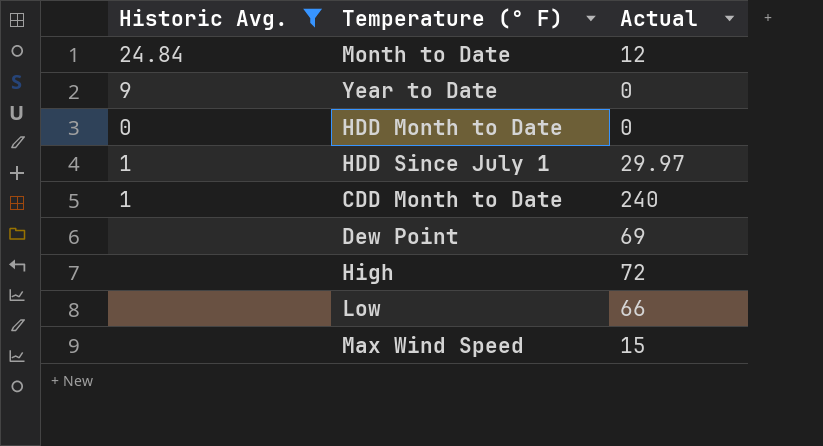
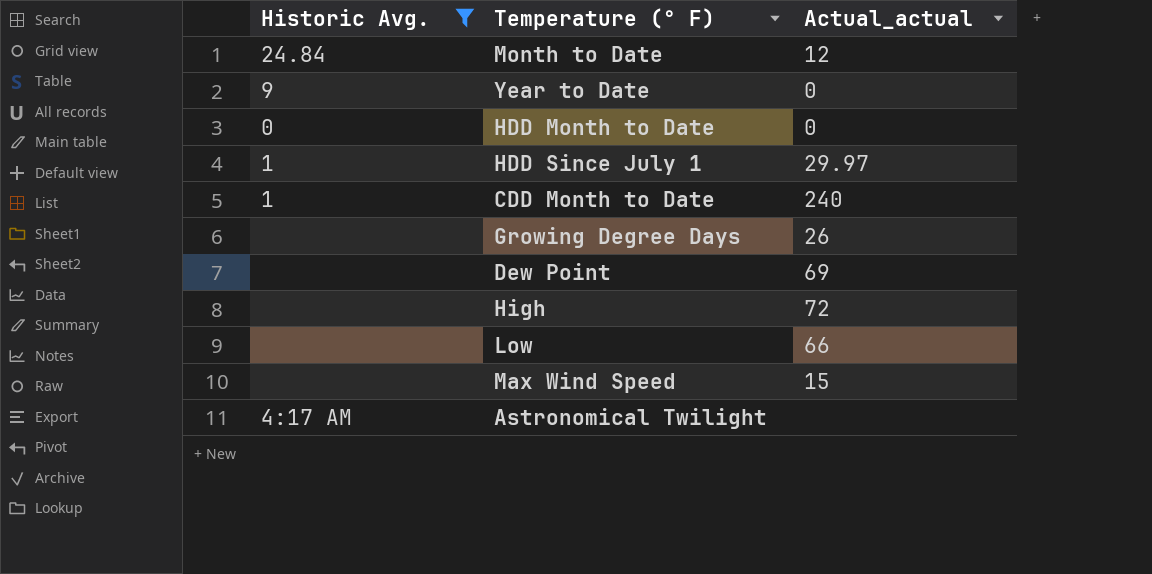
column name: Actual -> Actual_actual
row Growing Degree Days: none -> none | 26
row Astronomical Twilight: none -> 4:17 AM | none

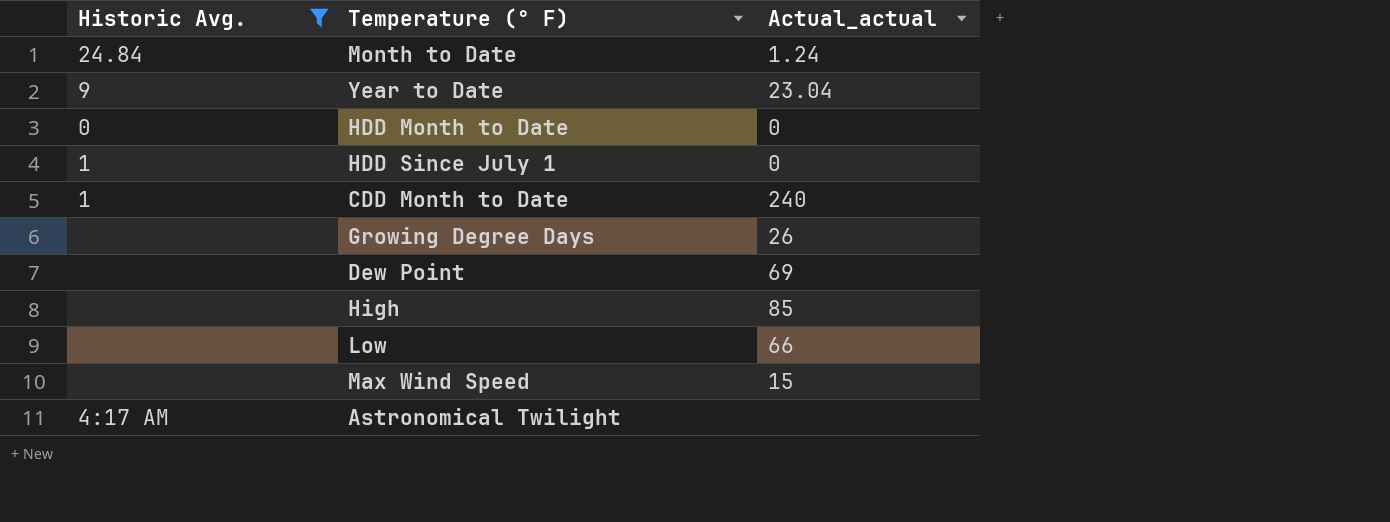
Month to Date | Actual_actual: 12 -> 1.24
Year to Date | Actual_actual: 0 -> 23.04
HDD Since July 1 | Actual_actual: 29.97 -> 0
High | Actual_actual: 72 -> 85

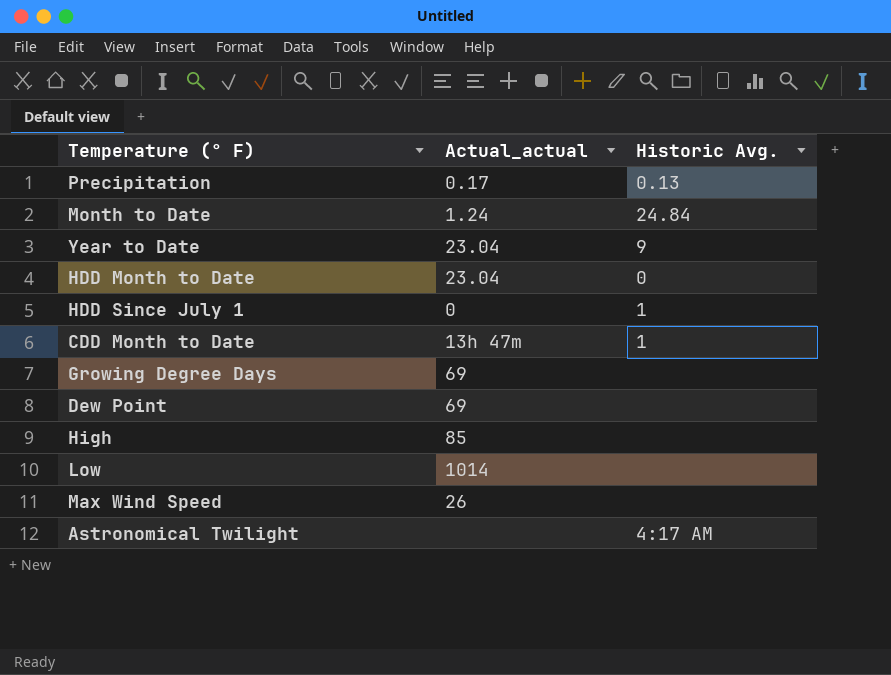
filter: Historic Avg. != 0.13 -> none
column Historic Avg. | position: 1 -> 3
HDD Month to Date | Actual_actual: 0 -> 23.04
CDD Month to Date | Actual_actual: 240 -> 13h 47m
Growing Degree Days | Actual_actual: 26 -> 69
Low | Actual_actual: 66 -> 1014
Max Wind Speed | Actual_actual: 15 -> 26

